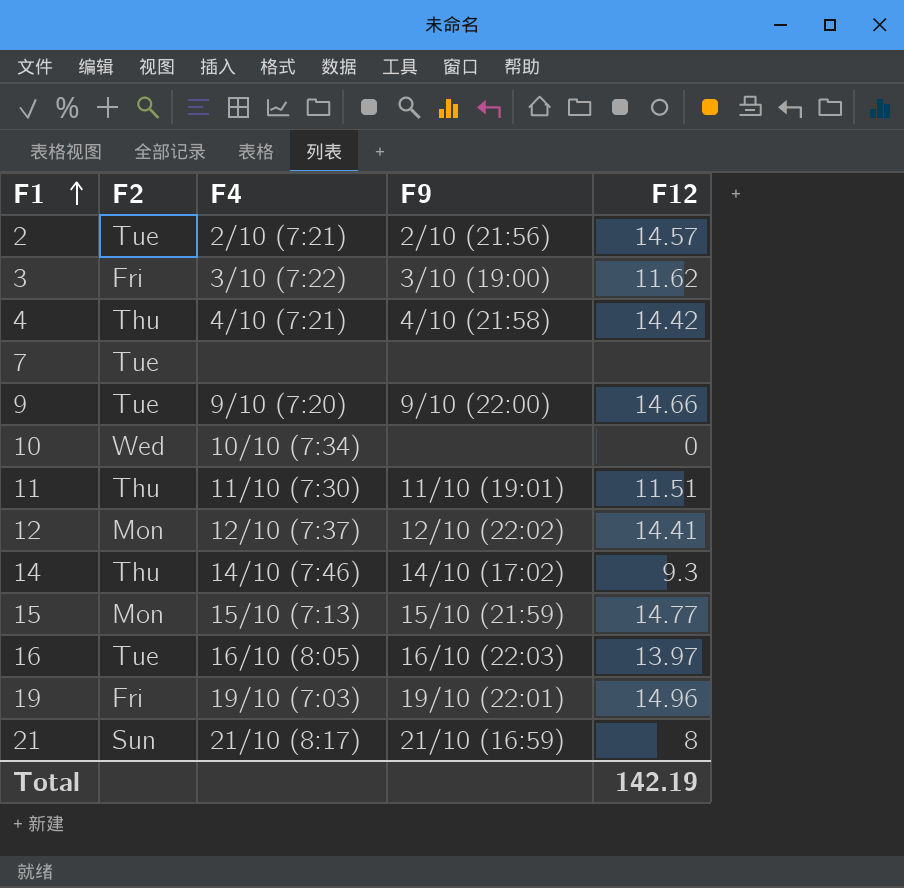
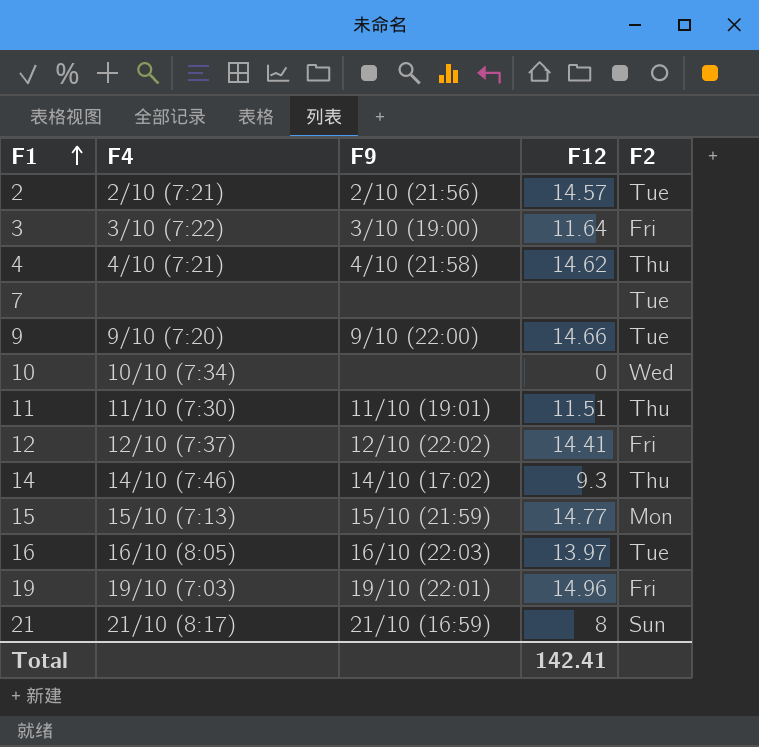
column F2 | position: 2 -> 5
3 | F12: 11.62 -> 11.64
4 | F12: 14.42 -> 14.62
12 | F2: Mon -> Fri
Total | F12: 142.19 -> 142.41

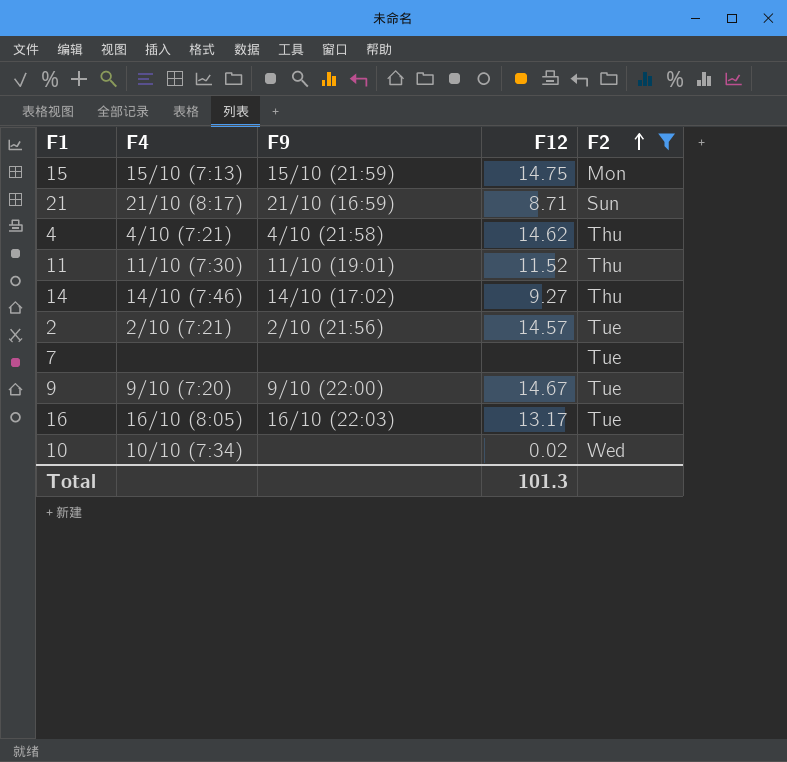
filter: none -> F2 != Fri
row order: F1 ascending -> F2 ascending
15 | F12: 14.77 -> 14.75
21 | F12: 8 -> 8.71
11 | F12: 11.51 -> 11.52
14 | F12: 9.3 -> 9.27
9 | F12: 14.66 -> 14.67
16 | F12: 13.97 -> 13.17
10 | F12: 0 -> 0.02
Total | F12: 142.41 -> 101.3

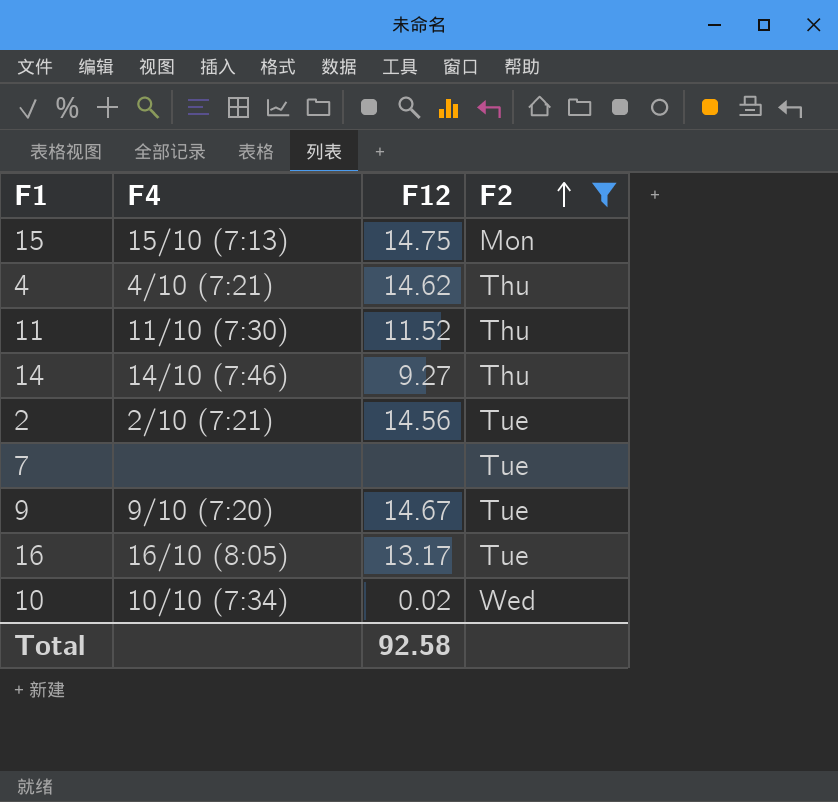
column F9 | position: 3 -> none
row 21: 21/10 (8:17) | 21/10 (16:59) | 8.71 | Sun -> none
2 | F12: 14.57 -> 14.56
Total | F12: 101.3 -> 92.58

